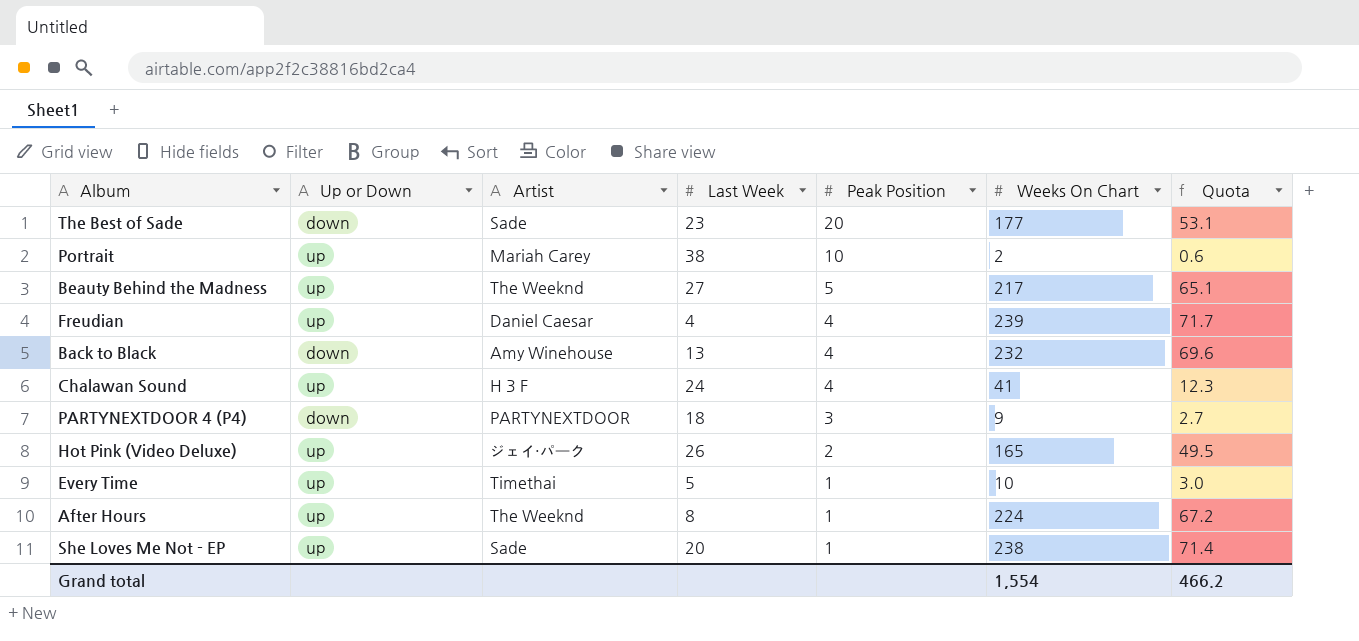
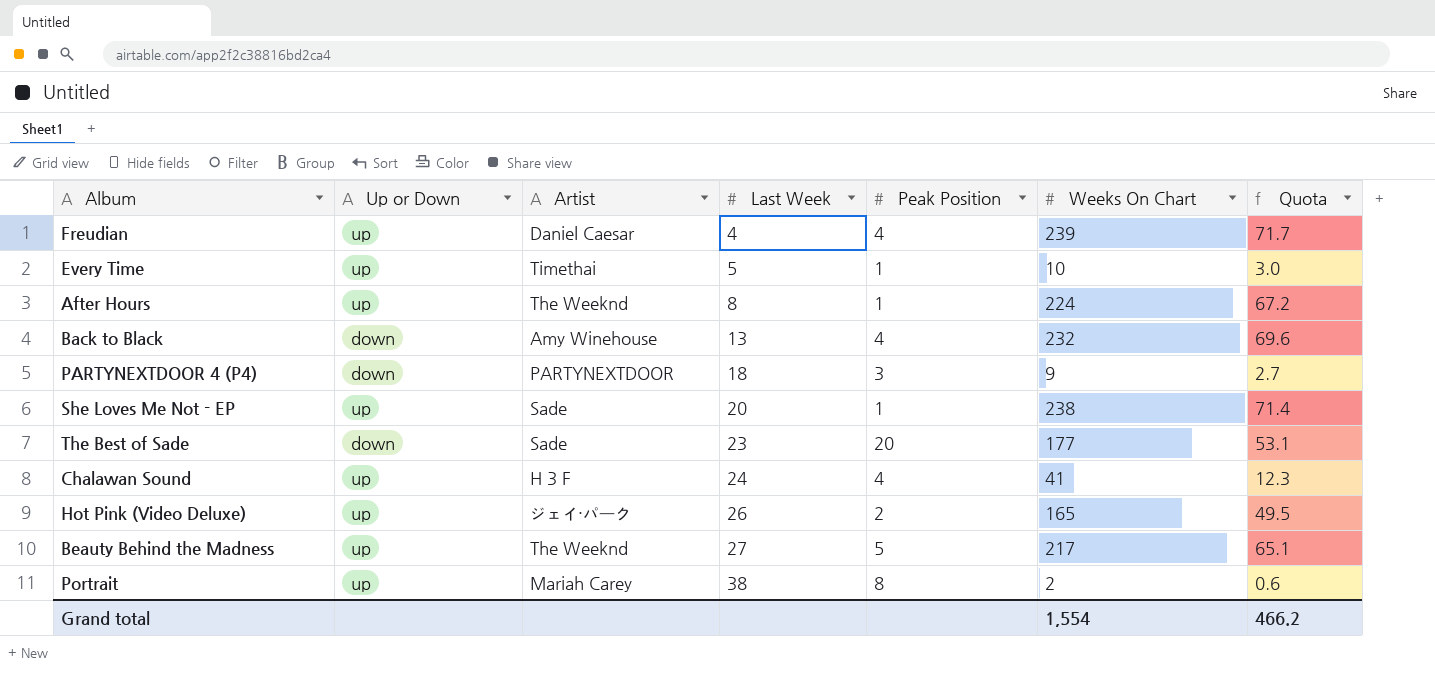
row order: Peak Position descending -> Last Week ascending
Portrait | Peak Position: 10 -> 8

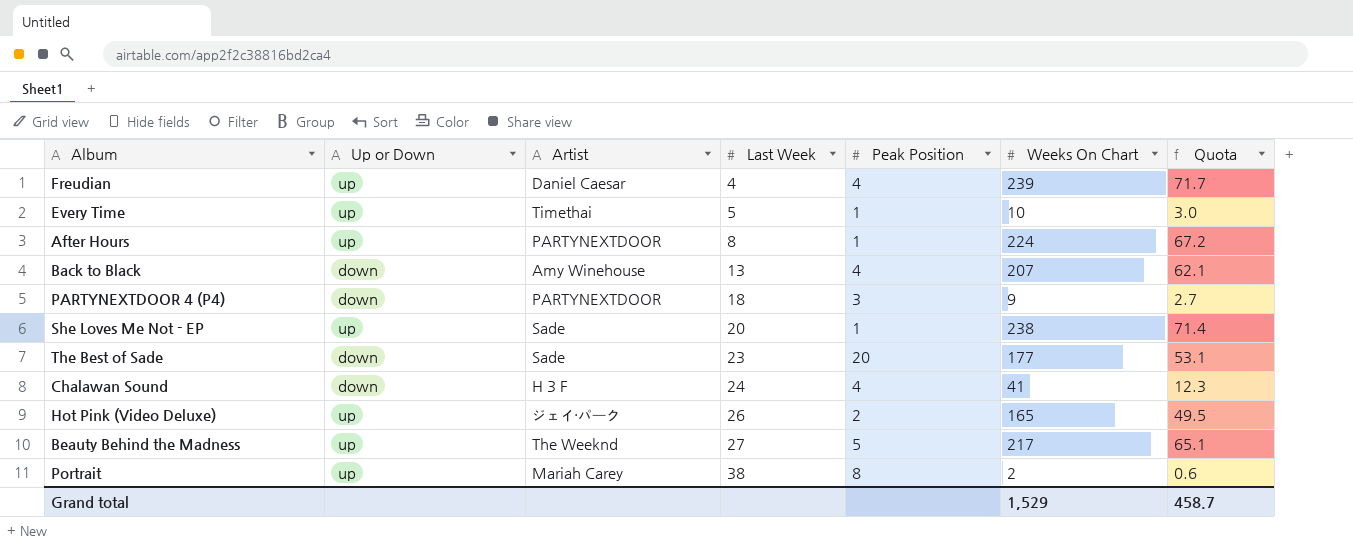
After Hours | Artist: The Weeknd -> PARTYNEXTDOOR
Back to Black | Weeks On Chart: 232 -> 207
Back to Black | Quota: 69.6 -> 62.1
Chalawan Sound | Up or Down: up -> down
Grand total | Weeks On Chart: 1,554 -> 1,529
Grand total | Quota: 466.2 -> 458.7

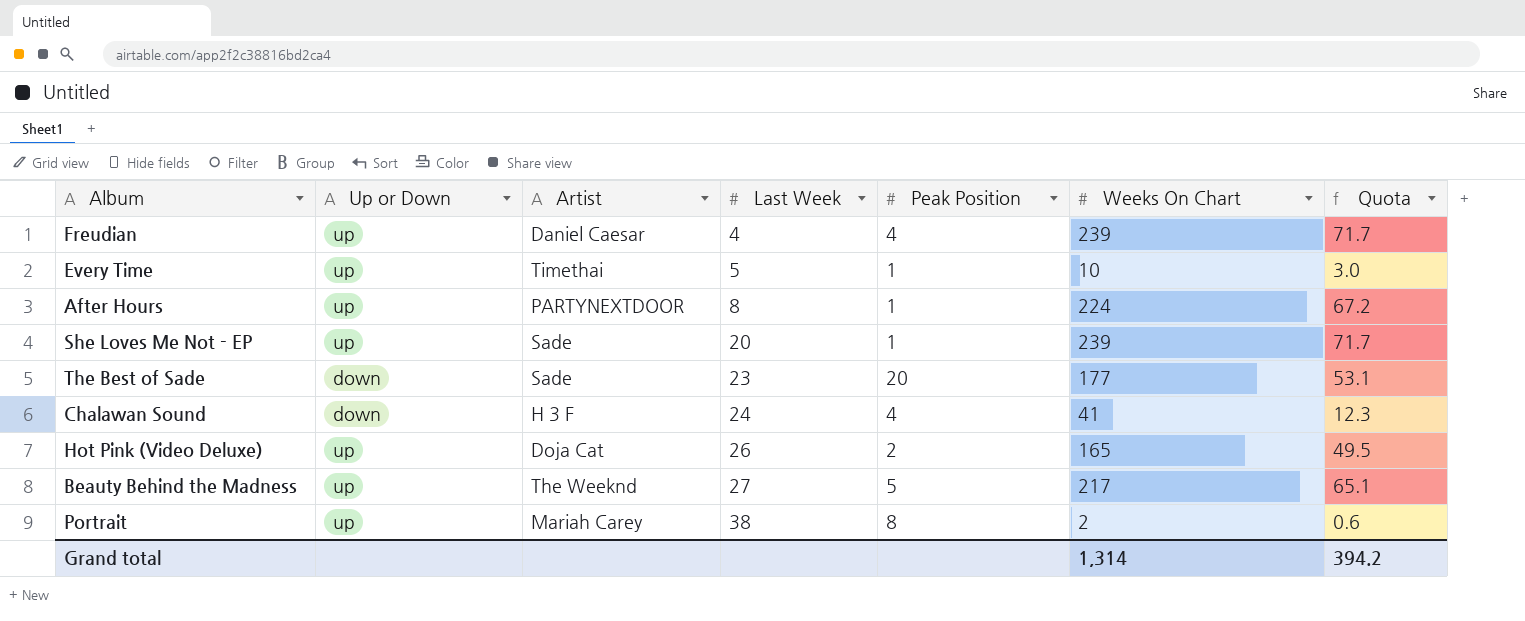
row Back to Black: down | Amy Winehouse | 13 | 4 | 207 | 62.1 -> none
row PARTYNEXTDOOR 4 (P4): down | PARTYNEXTDOOR | 18 | 3 | 9 | 2.7 -> none
She Loves Me Not - EP | Weeks On Chart: 238 -> 239
She Loves Me Not - EP | Quota: 71.4 -> 71.7
Hot Pink (Video Deluxe) | Artist: ジェイ・パーク -> Doja Cat
Grand total | Weeks On Chart: 1,529 -> 1,314
Grand total | Quota: 458.7 -> 394.2

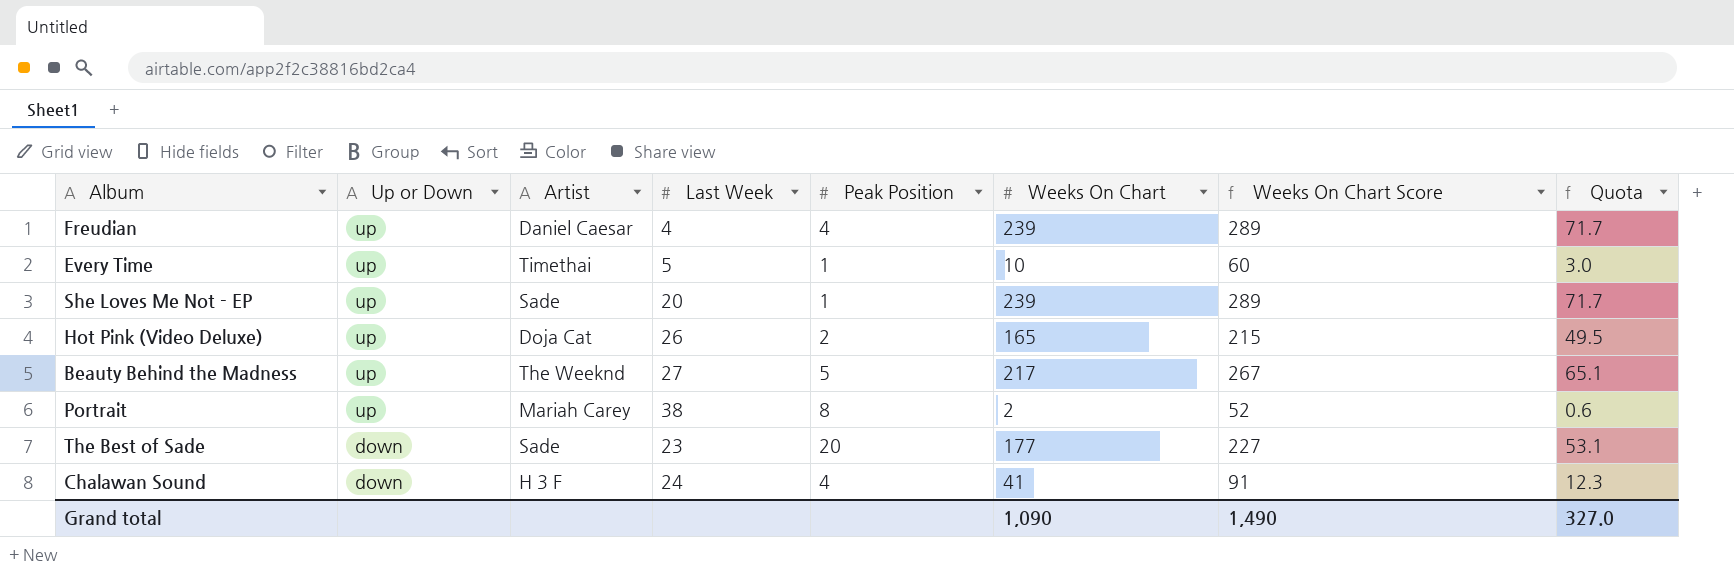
row order: Last Week ascending -> Up or Down descending
column Weeks On Chart Score | formula: none -> [Weeks On Chart] + 50
row After Hours: up | PARTYNEXTDOOR | 8 | 1 | 224 | 67.2 -> none
Grand total | Weeks On Chart: 1,314 -> 1,090
Grand total | Quota: 394.2 -> 327.0

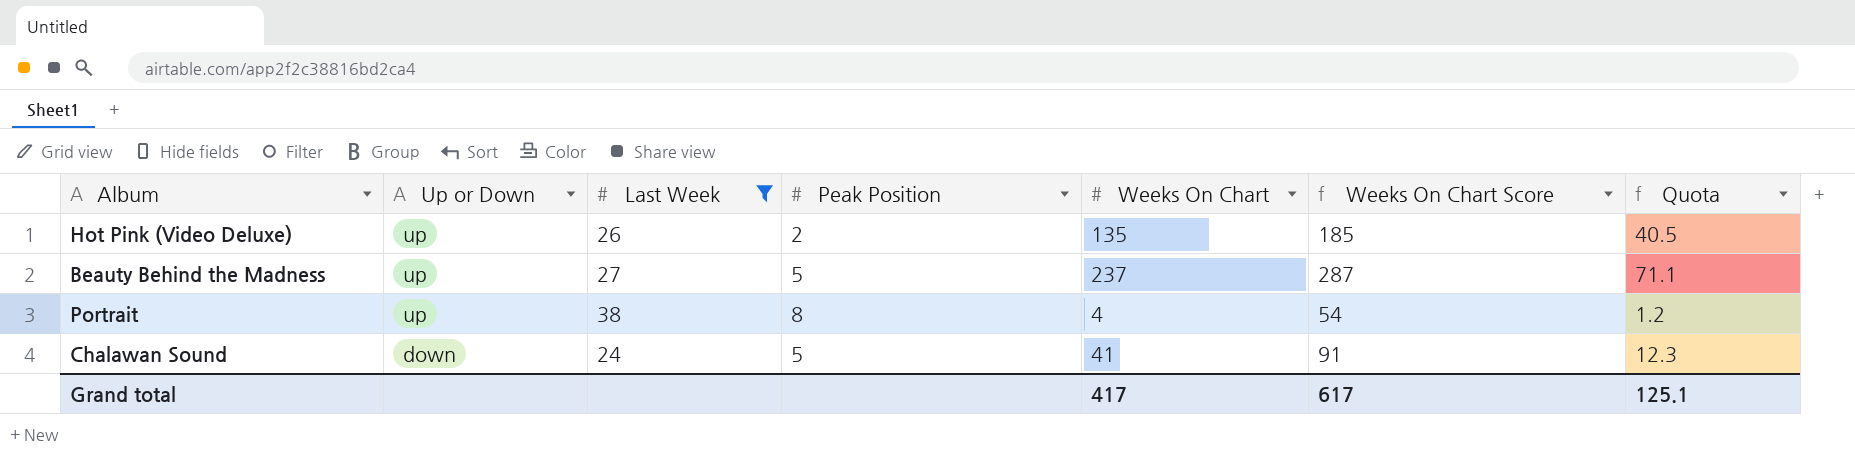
filter: none -> Last Week >= 24
column Artist | position: 3 -> none
Hot Pink (Video Deluxe) | Weeks On Chart: 165 -> 135
Hot Pink (Video Deluxe) | Weeks On Chart Score: 215 -> 185
Hot Pink (Video Deluxe) | Quota: 49.5 -> 40.5
Beauty Behind the Madness | Weeks On Chart: 217 -> 237
Beauty Behind the Madness | Weeks On Chart Score: 267 -> 287
Beauty Behind the Madness | Quota: 65.1 -> 71.1
Portrait | Weeks On Chart: 2 -> 4
Portrait | Weeks On Chart Score: 52 -> 54
Portrait | Quota: 0.6 -> 1.2
Chalawan Sound | Peak Position: 4 -> 5
Grand total | Weeks On Chart: 1,090 -> 417
Grand total | Weeks On Chart Score: 1,490 -> 617
Grand total | Quota: 327.0 -> 125.1

